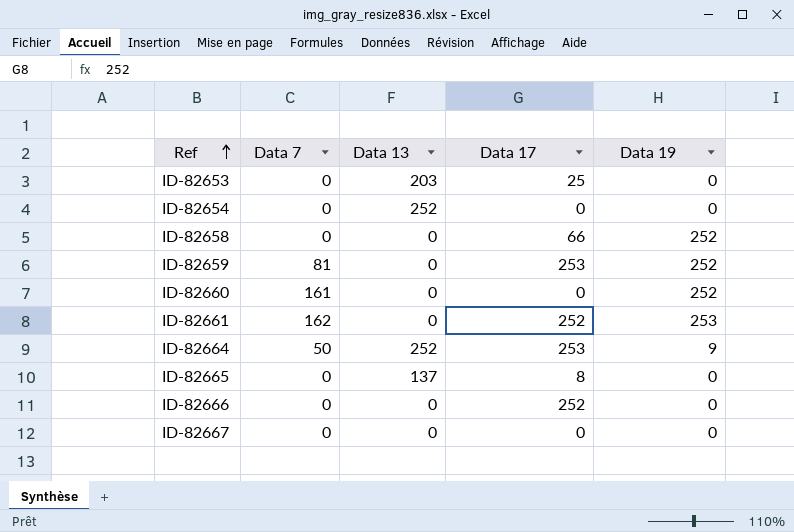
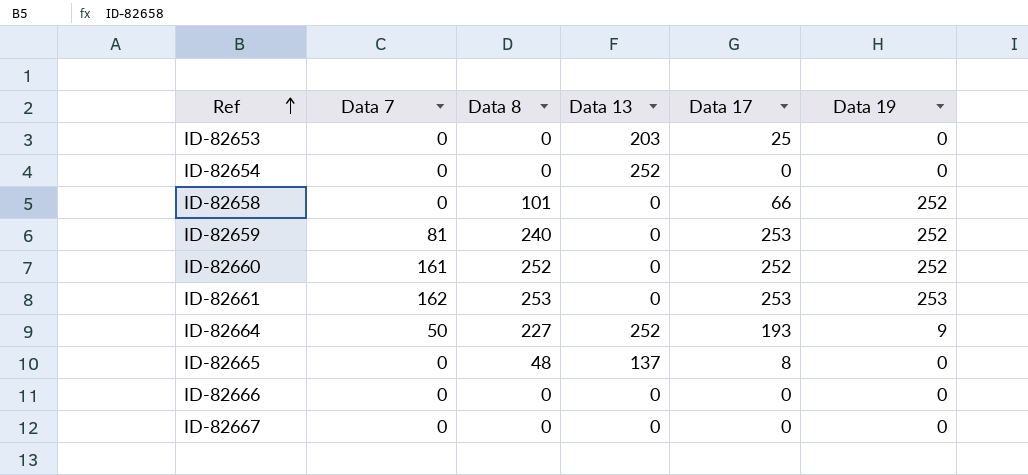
column Data 8 | position: none -> 3
ID-82660 | Data 17: 0 -> 252
ID-82661 | Data 17: 252 -> 253
ID-82664 | Data 17: 253 -> 193
ID-82666 | Data 17: 252 -> 0

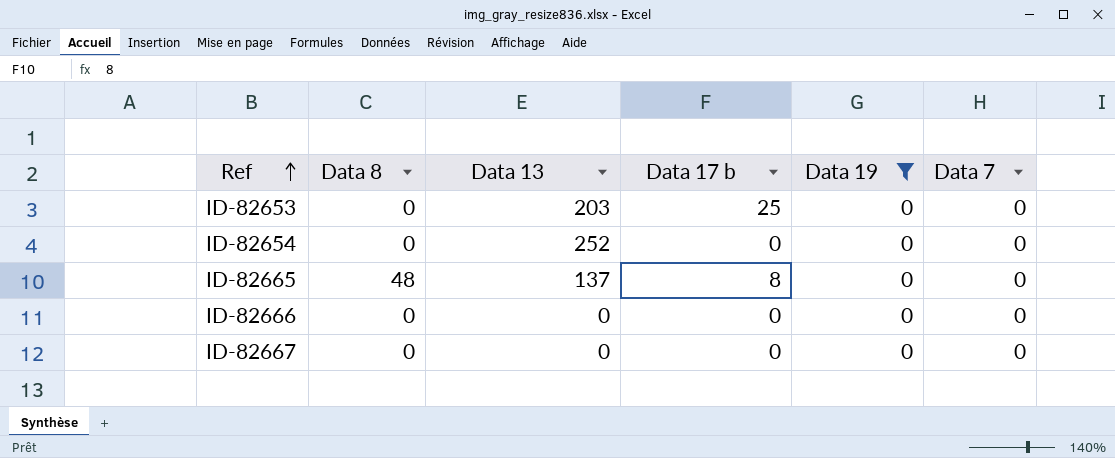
filter: none -> Data 19 = 0
column name: Data 17 -> Data 17 b
column Data 7 | position: 2 -> 6

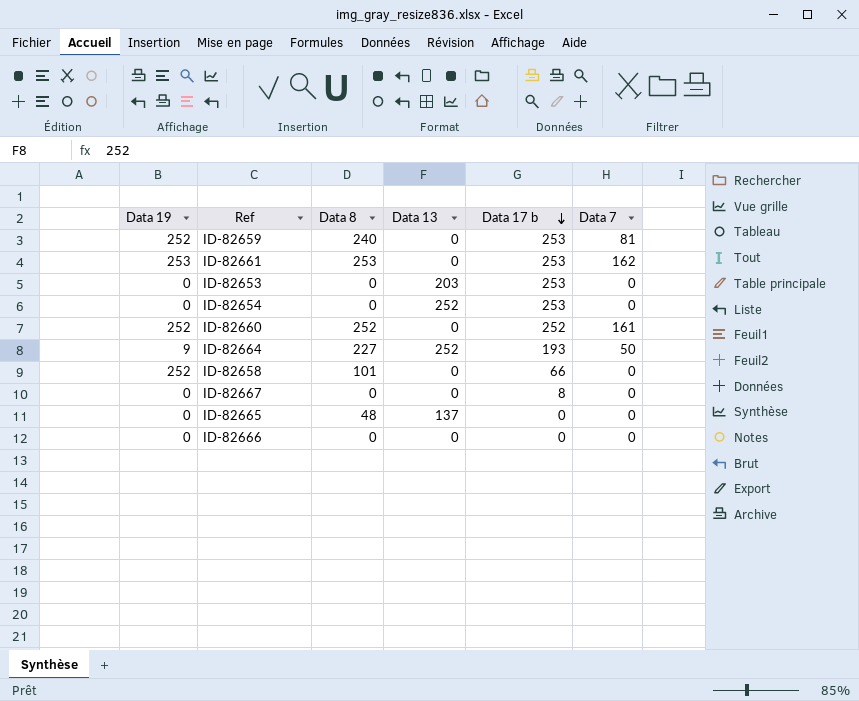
filter: Data 19 = 0 -> none
row order: Ref ascending -> Data 17 b descending
column Data 19 | position: 5 -> 1
ID-82653 | Data 17 b: 25 -> 253
ID-82654 | Data 17 b: 0 -> 253
ID-82667 | Data 17 b: 0 -> 8
ID-82665 | Data 17 b: 8 -> 0

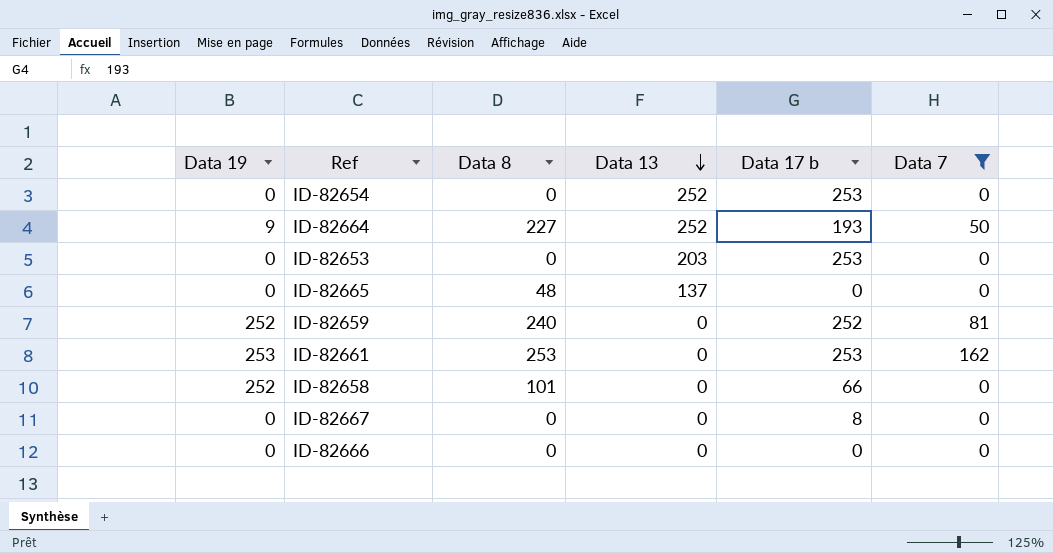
filter: none -> Data 7 != 161
row order: Data 17 b descending -> Data 13 descending
ID-82659 | Data 17 b: 253 -> 252

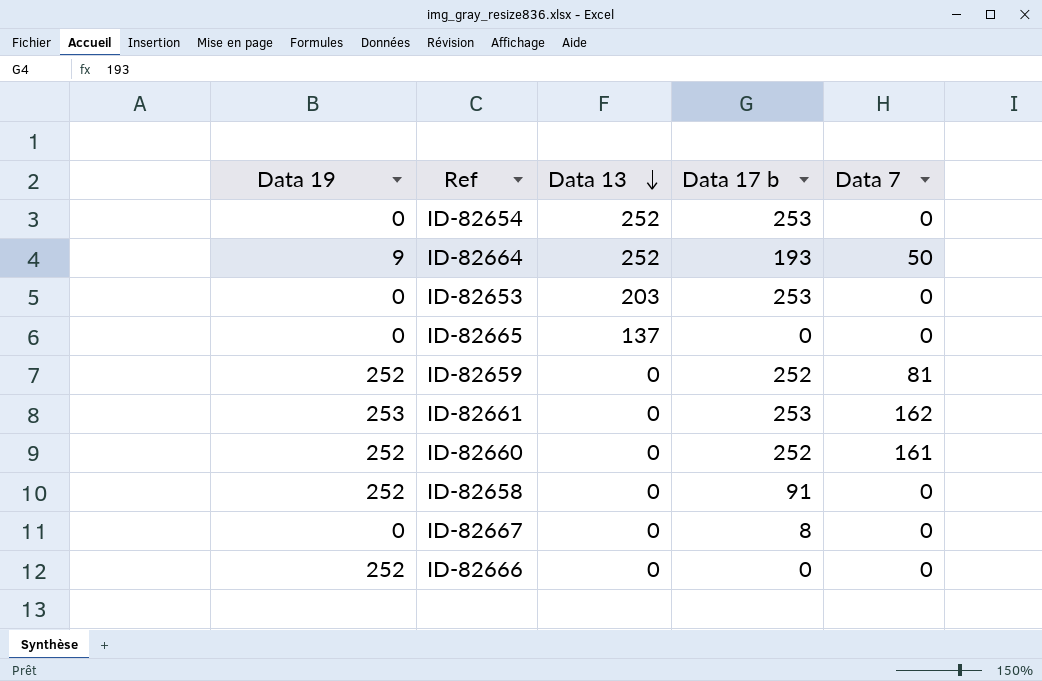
filter: Data 7 != 161 -> none
column Data 8 | position: 3 -> none
ID-82658 | Data 17 b: 66 -> 91
ID-82666 | Data 19: 0 -> 252

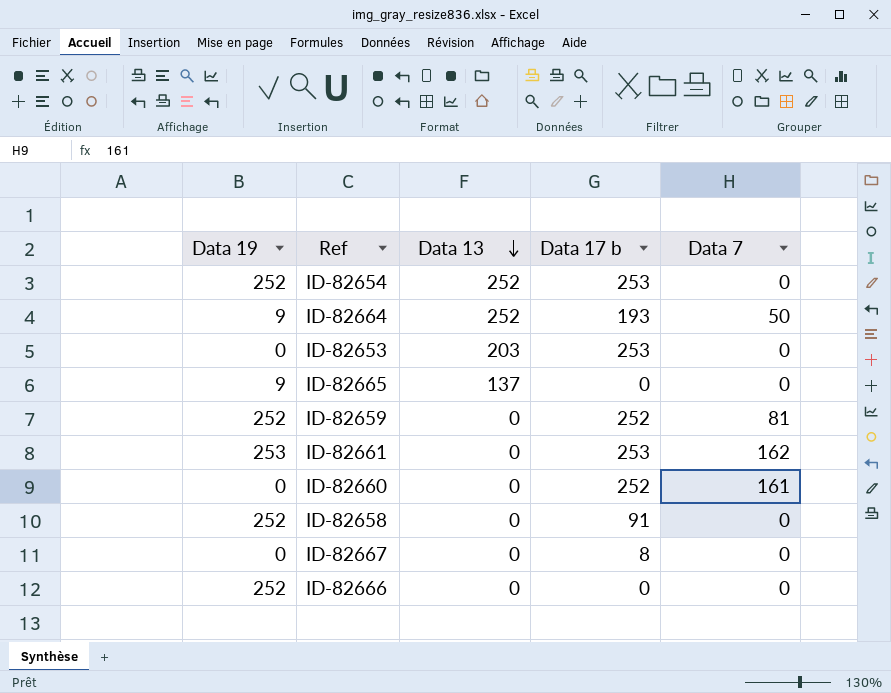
ID-82654 | Data 19: 0 -> 252
ID-82665 | Data 19: 0 -> 9
ID-82660 | Data 19: 252 -> 0

